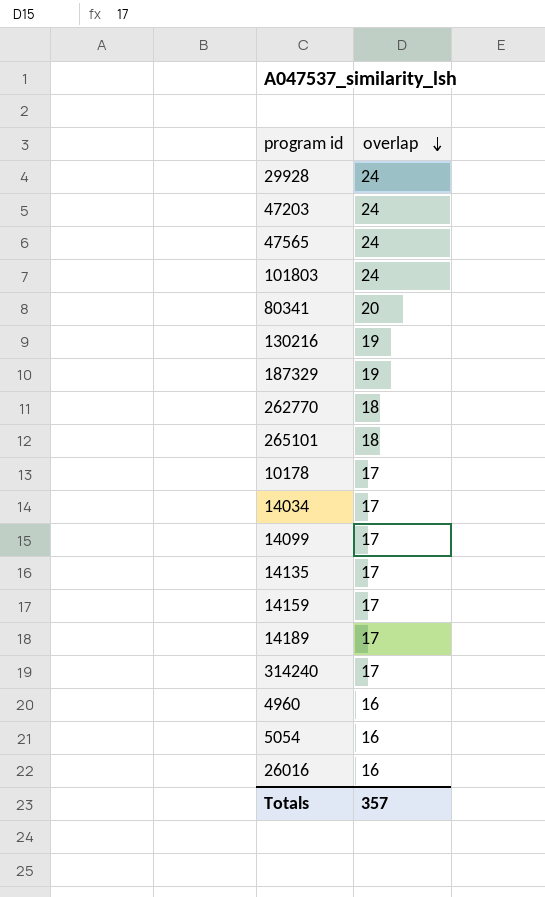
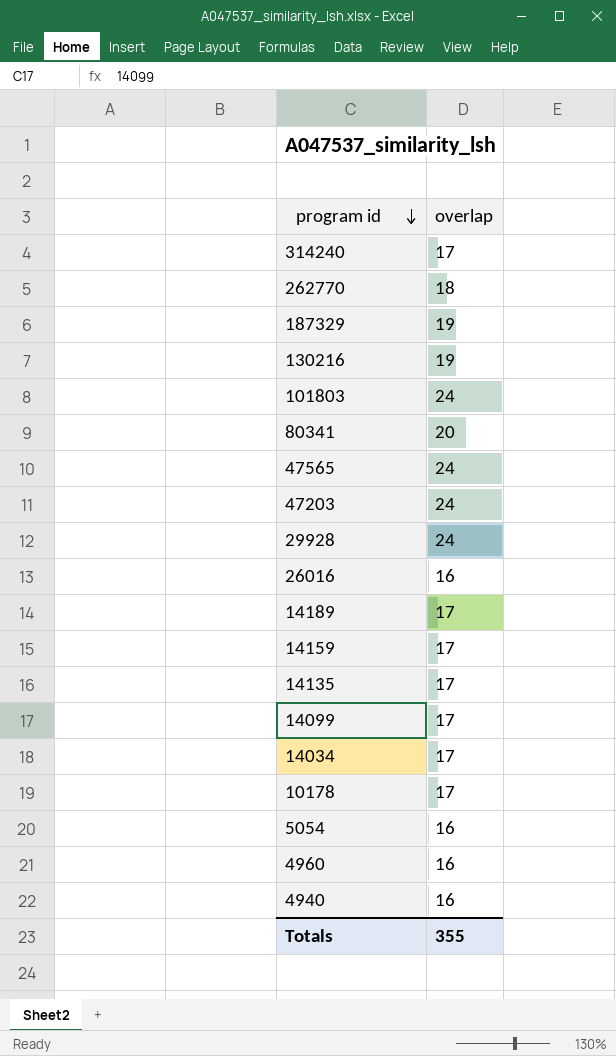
row order: overlap descending -> program id descending
row 265101: 18 -> none
row 4940: none -> 16
Totals | overlap: 357 -> 355

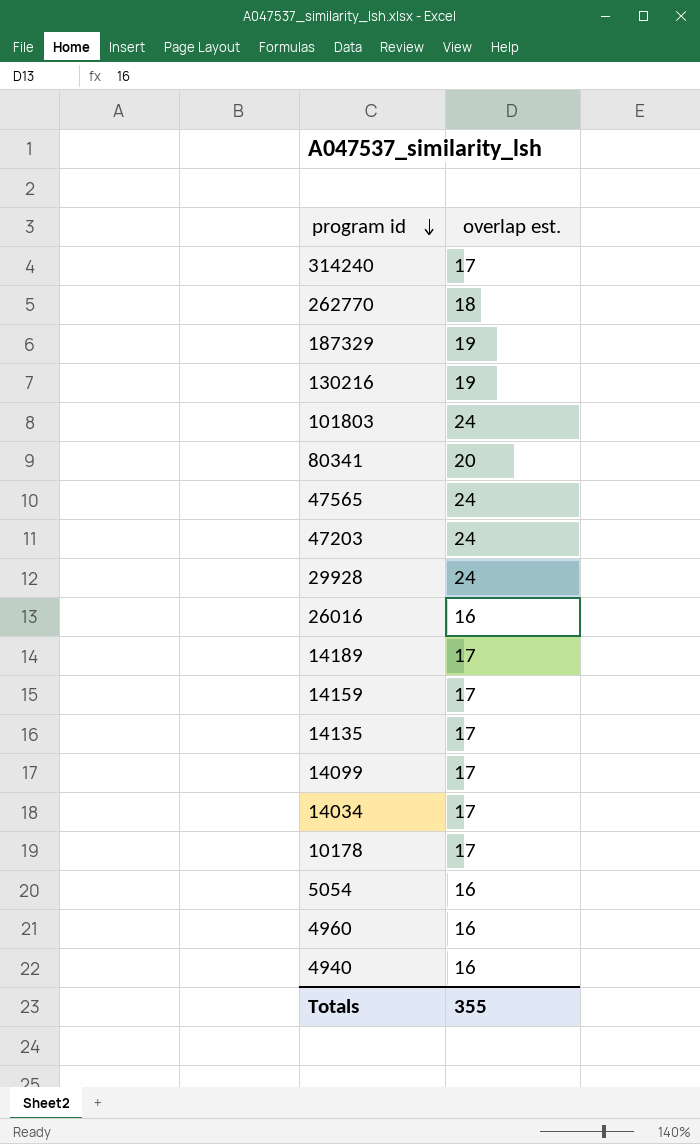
column name: overlap -> overlap est.

